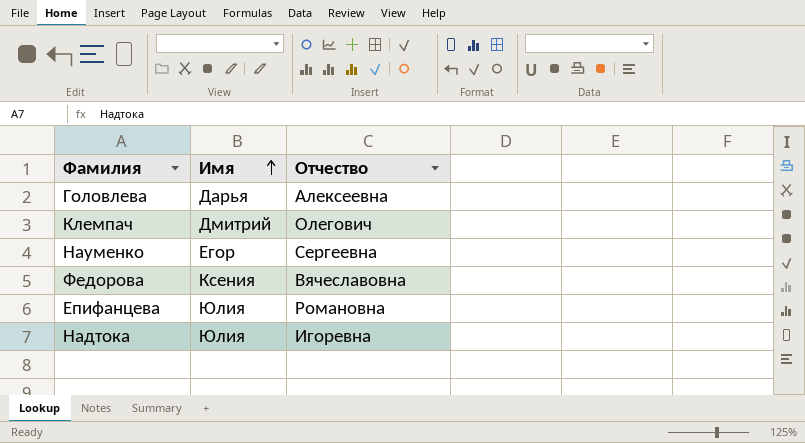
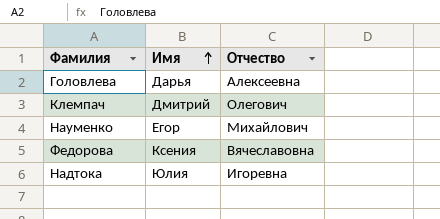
row Епифанцева: Юлия | Романовна -> none
Науменко | Отчество: Сергеевна -> Михайлович

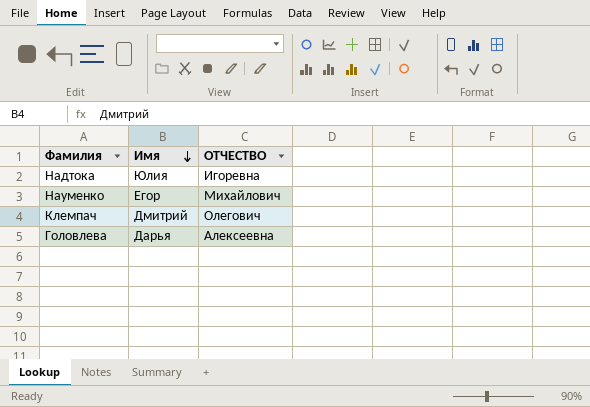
row order: Имя ascending -> Имя descending
column name: Отчество -> ОТЧЕСТВО
row Федорова: Ксения | Вячеславовна -> none

